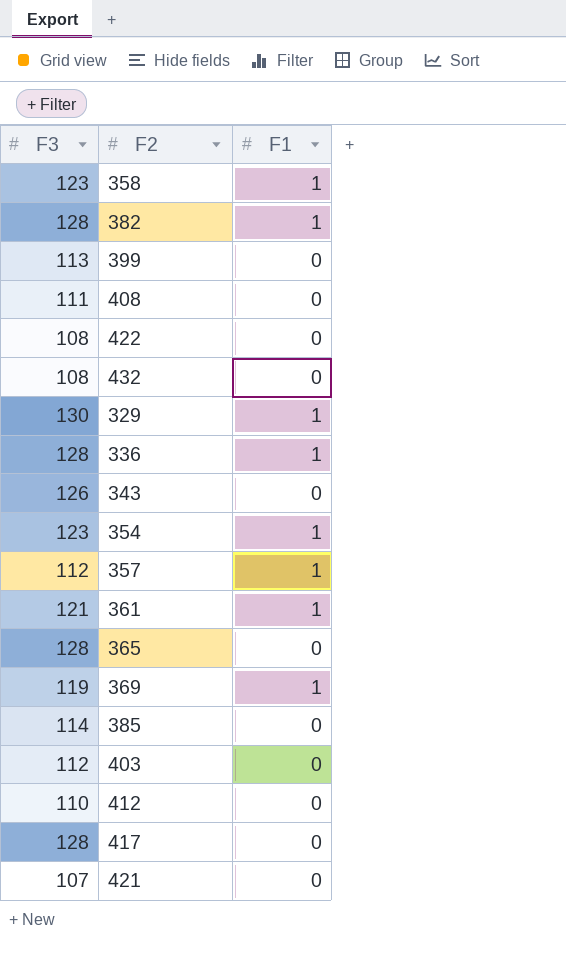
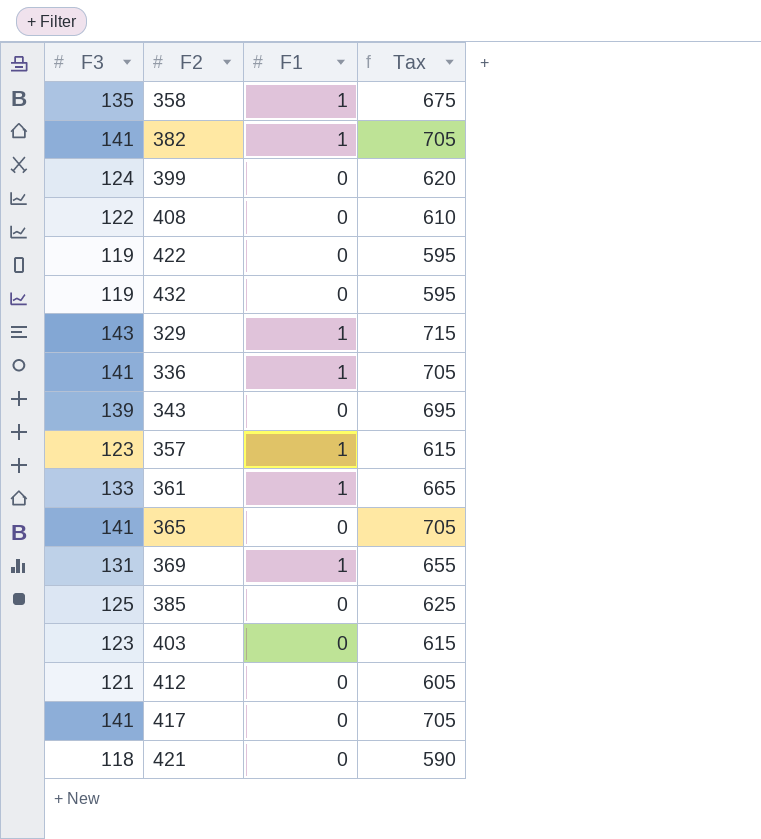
column Tax | formula: none -> [F3] * 5
row 354: 123 | 1 -> none
358 | F3: 123 -> 135
382 | F3: 128 -> 141
399 | F3: 113 -> 124
408 | F3: 111 -> 122
422 | F3: 108 -> 119
432 | F3: 108 -> 119
329 | F3: 130 -> 143
336 | F3: 128 -> 141
343 | F3: 126 -> 139
357 | F3: 112 -> 123
361 | F3: 121 -> 133
365 | F3: 128 -> 141
369 | F3: 119 -> 131
385 | F3: 114 -> 125
403 | F3: 112 -> 123
412 | F3: 110 -> 121
417 | F3: 128 -> 141
421 | F3: 107 -> 118

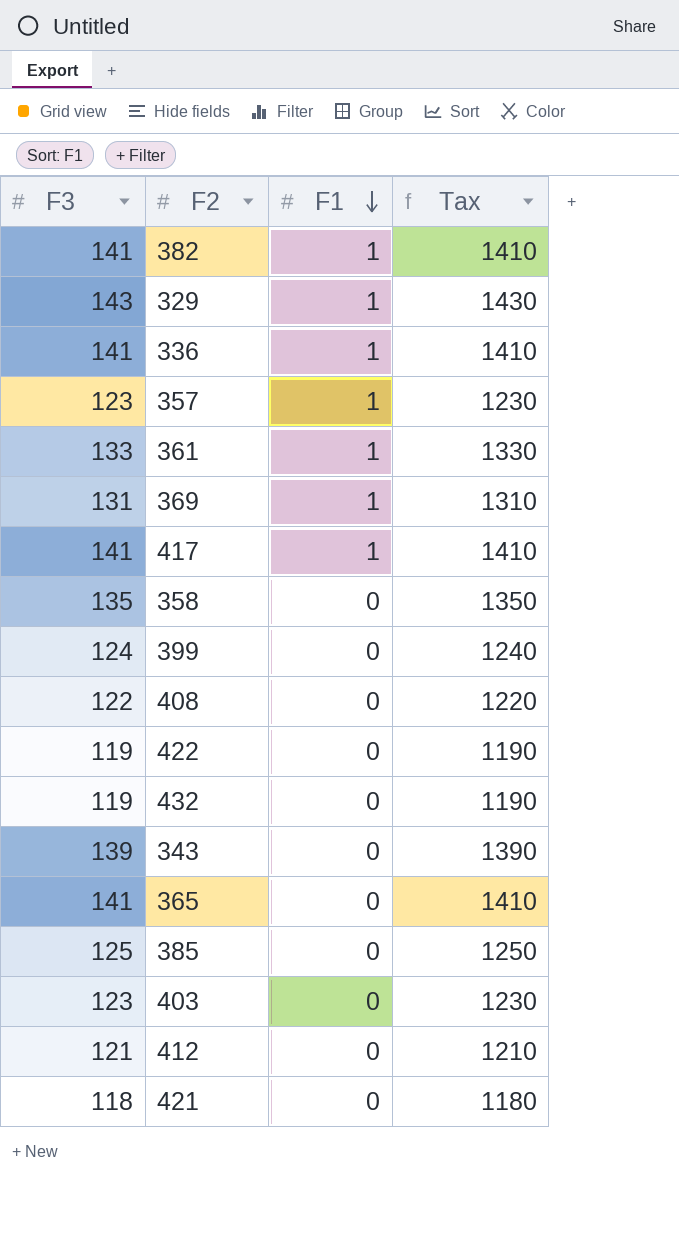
row order: none -> F1 descending
column Tax | formula: [F3] * 5 -> [F3] * 10
417 | F1: 0 -> 1
358 | F1: 1 -> 0

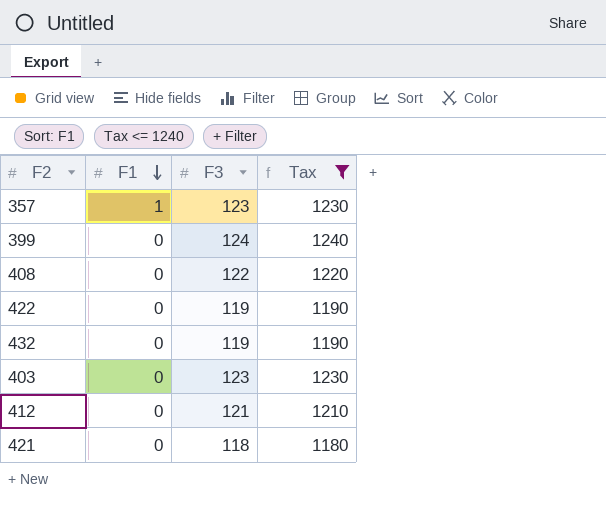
filter: none -> Tax <= 1240
column F3 | position: 1 -> 3

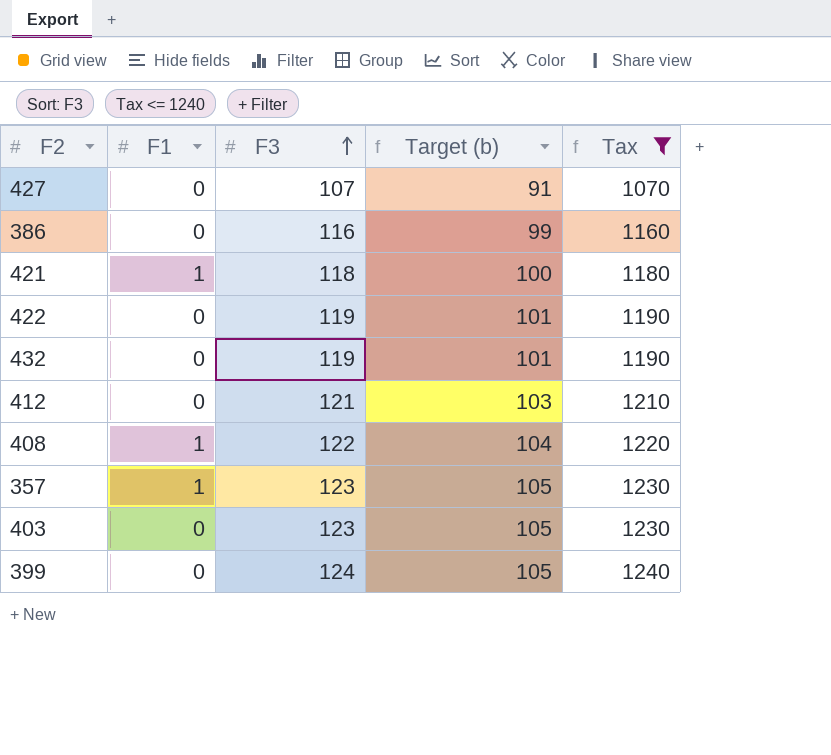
row order: F1 descending -> F3 ascending
column Target (b) | formula: none -> [F3] * 0.85
row 427: none -> 0 | 107 | 91 | 1070
row 386: none -> 0 | 116 | 99 | 1160
421 | F1: 0 -> 1
408 | F1: 0 -> 1

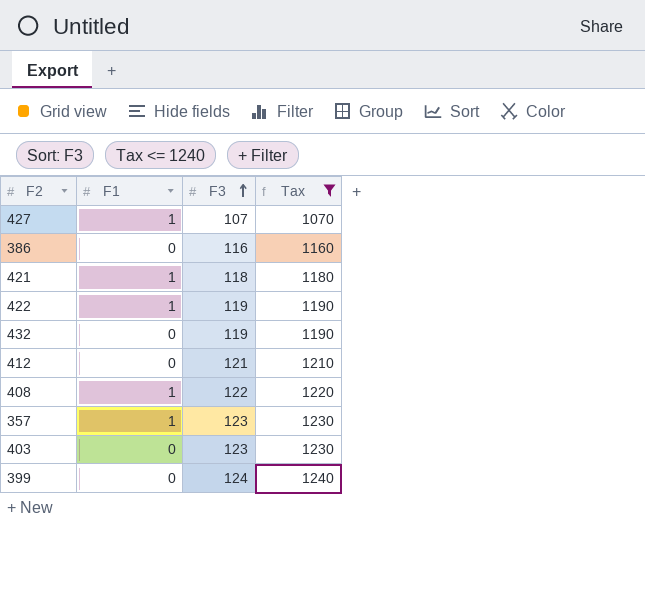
column Target (b) | formula: [F3] * 0.85 -> none
427 | F1: 0 -> 1
422 | F1: 0 -> 1

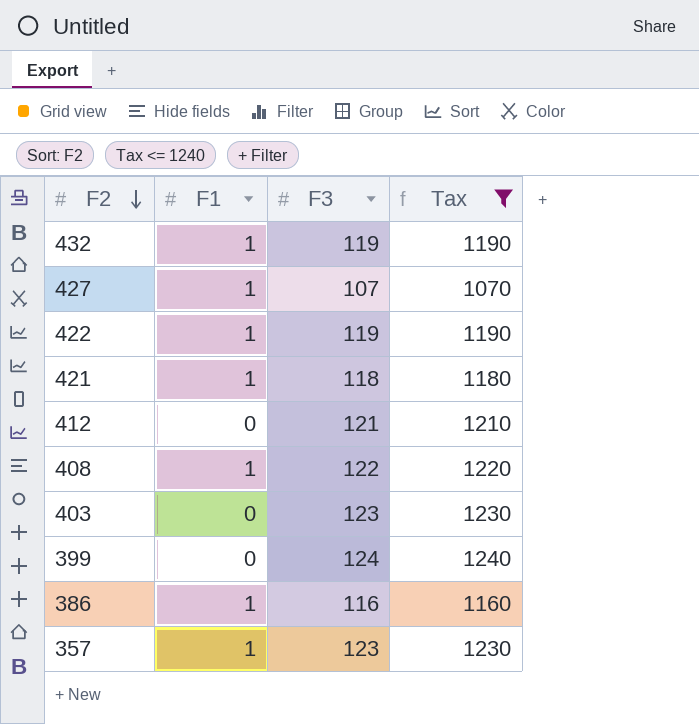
row order: F3 ascending -> F2 descending
432 | F1: 0 -> 1
386 | F1: 0 -> 1

